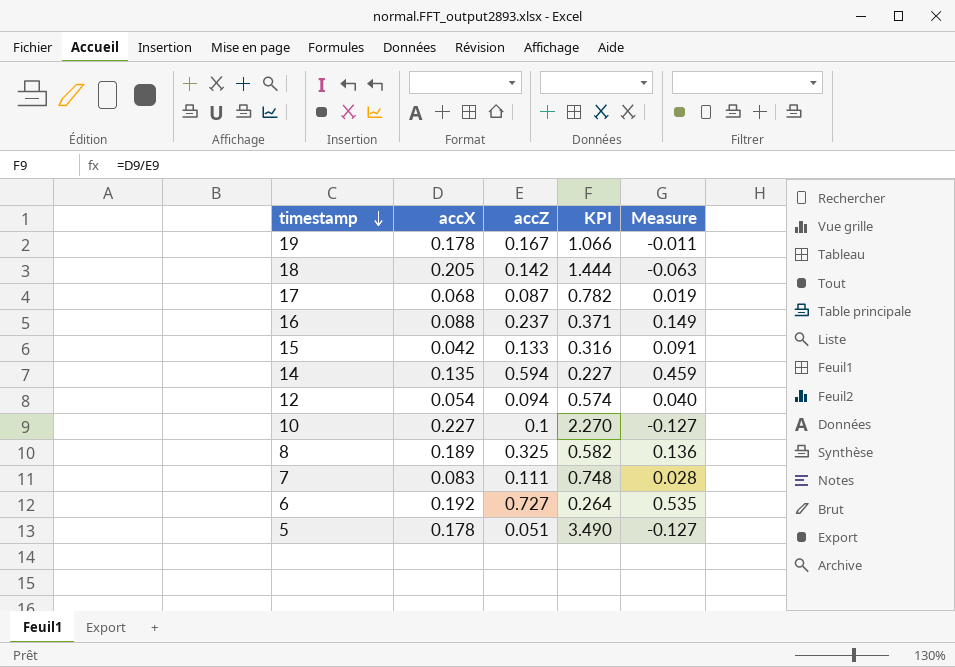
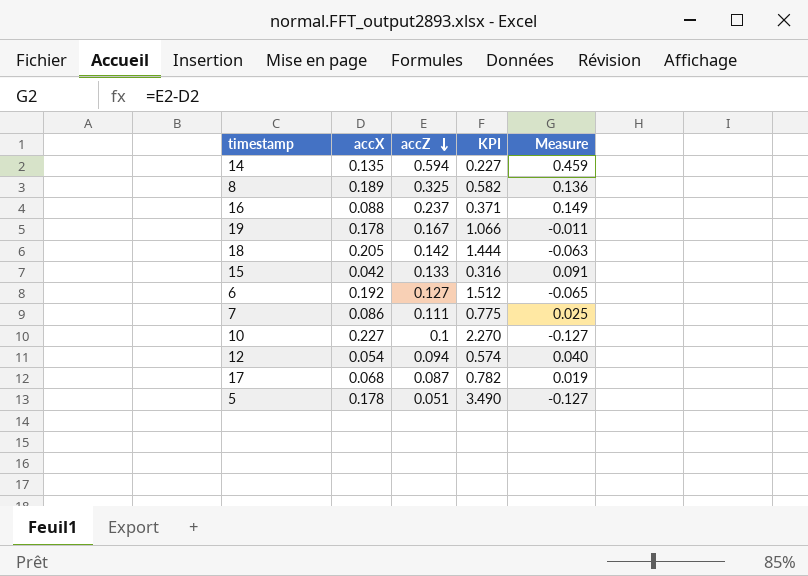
row order: timestamp descending -> accZ descending
6 | accZ: 0.727 -> 0.127
6 | KPI: 0.264 -> 1.512
6 | Measure: 0.535 -> -0.065
7 | accX: 0.083 -> 0.086
7 | KPI: 0.748 -> 0.775
7 | Measure: 0.028 -> 0.025

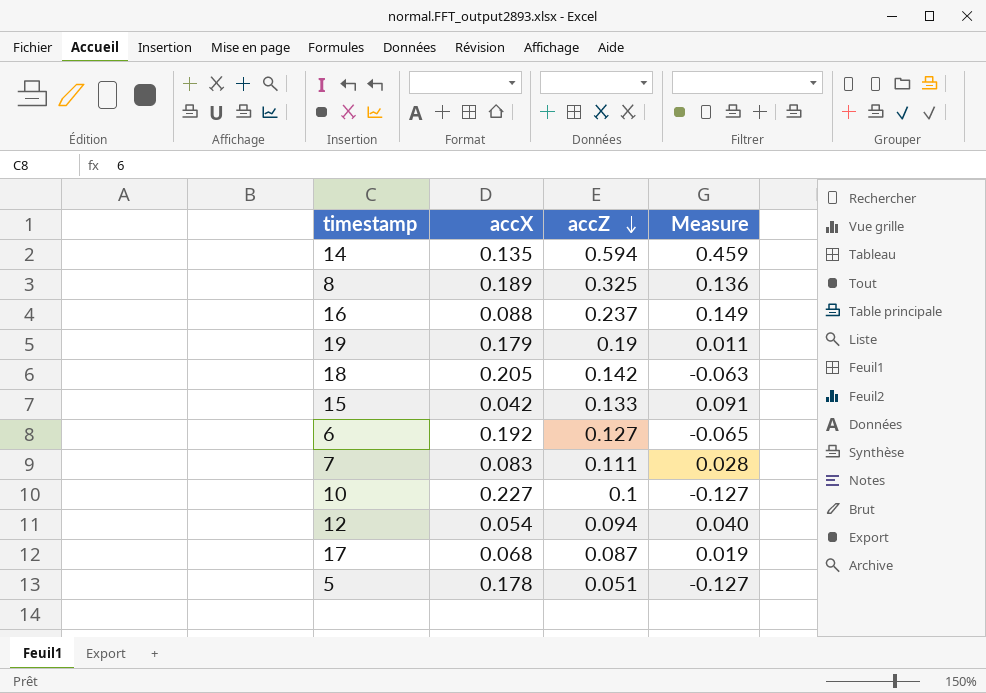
column KPI | formula: [accX] / [accZ] -> none
19 | accX: 0.178 -> 0.179
19 | accZ: 0.167 -> 0.19
19 | Measure: -0.011 -> 0.011
7 | accX: 0.086 -> 0.083
7 | Measure: 0.025 -> 0.028

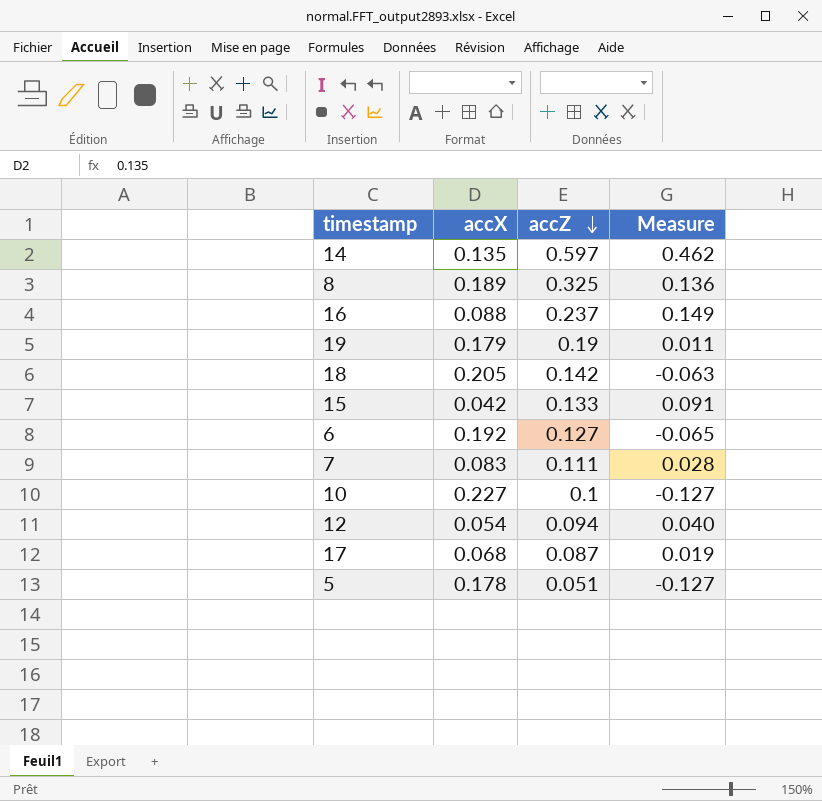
14 | accZ: 0.594 -> 0.597
14 | Measure: 0.459 -> 0.462

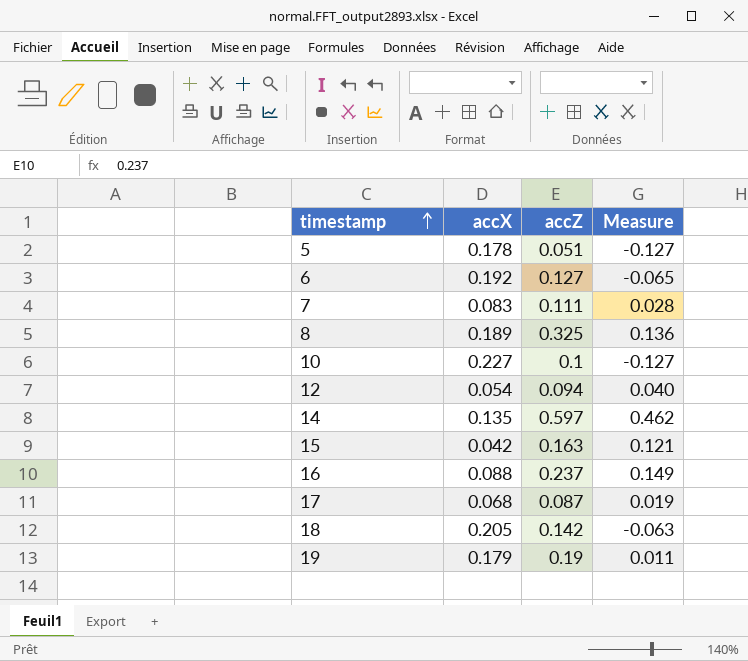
row order: accZ descending -> timestamp ascending
15 | accZ: 0.133 -> 0.163
15 | Measure: 0.091 -> 0.121

